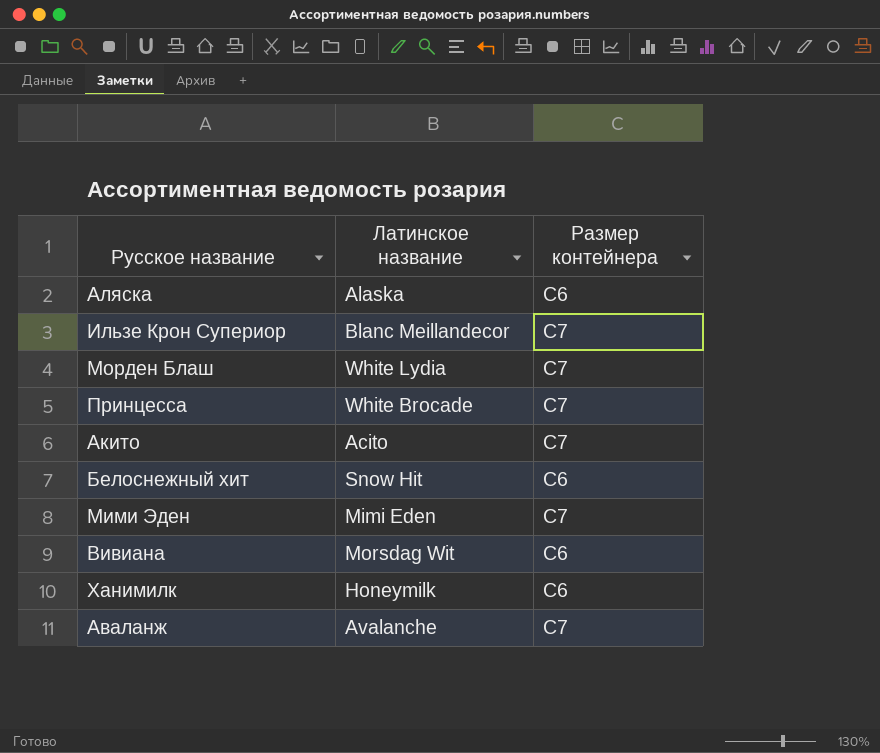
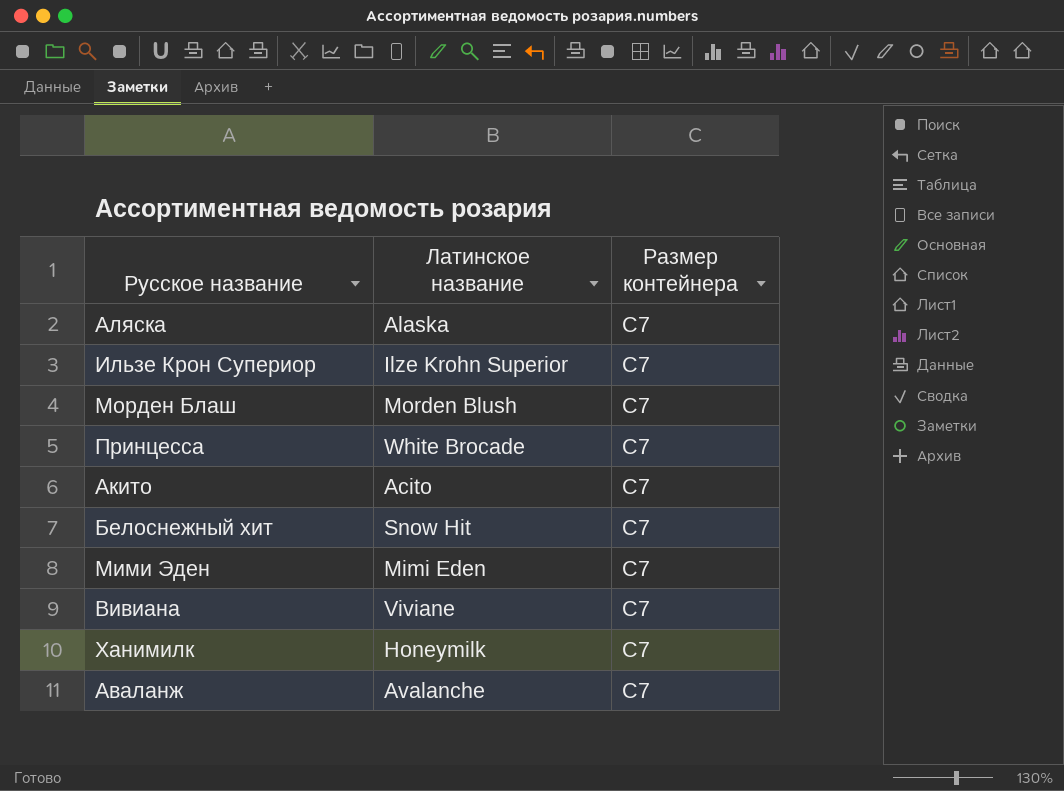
Аляска | Размер контейнера: С6 -> С7
Ильзе Крон Супериор | Латинское название: Blanc Meillandecor -> Ilze Krohn Superior
Морден Блаш | Латинское название: White Lydia -> Morden Blush
Белоснежный хит | Размер контейнера: С6 -> С7
Вивиана | Латинское название: Morsdag Wit -> Viviane
Вивиана | Размер контейнера: С6 -> С7
Ханимилк | Размер контейнера: С6 -> С7

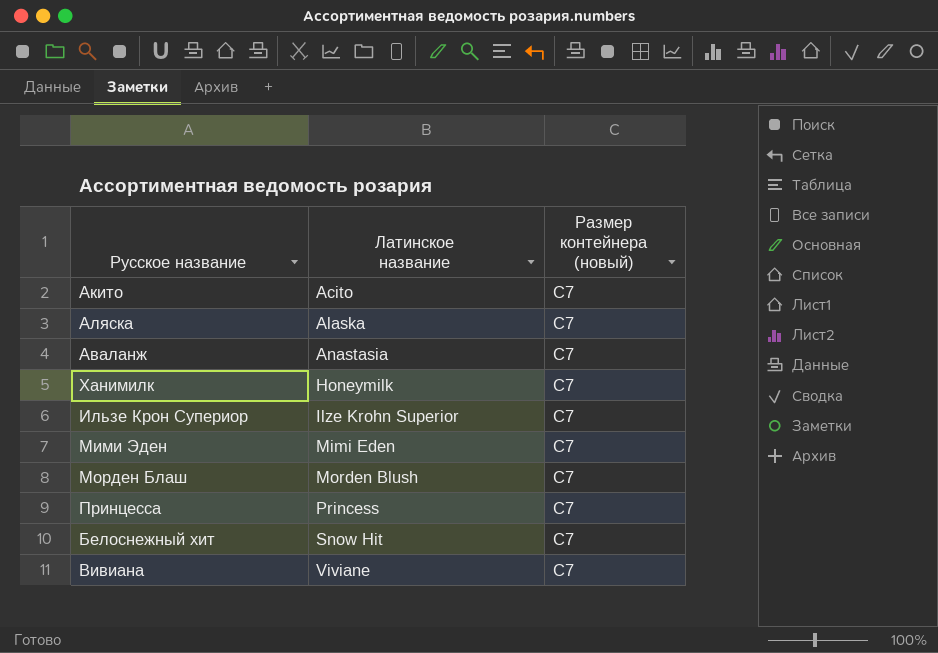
row order: none -> Латинское название ascending
column name: Размер контейнера -> Размер контейнера (новый)
Аваланж | Латинское название: Avalanche -> Anastasia
Принцесса | Латинское название: White Brocade -> Princess

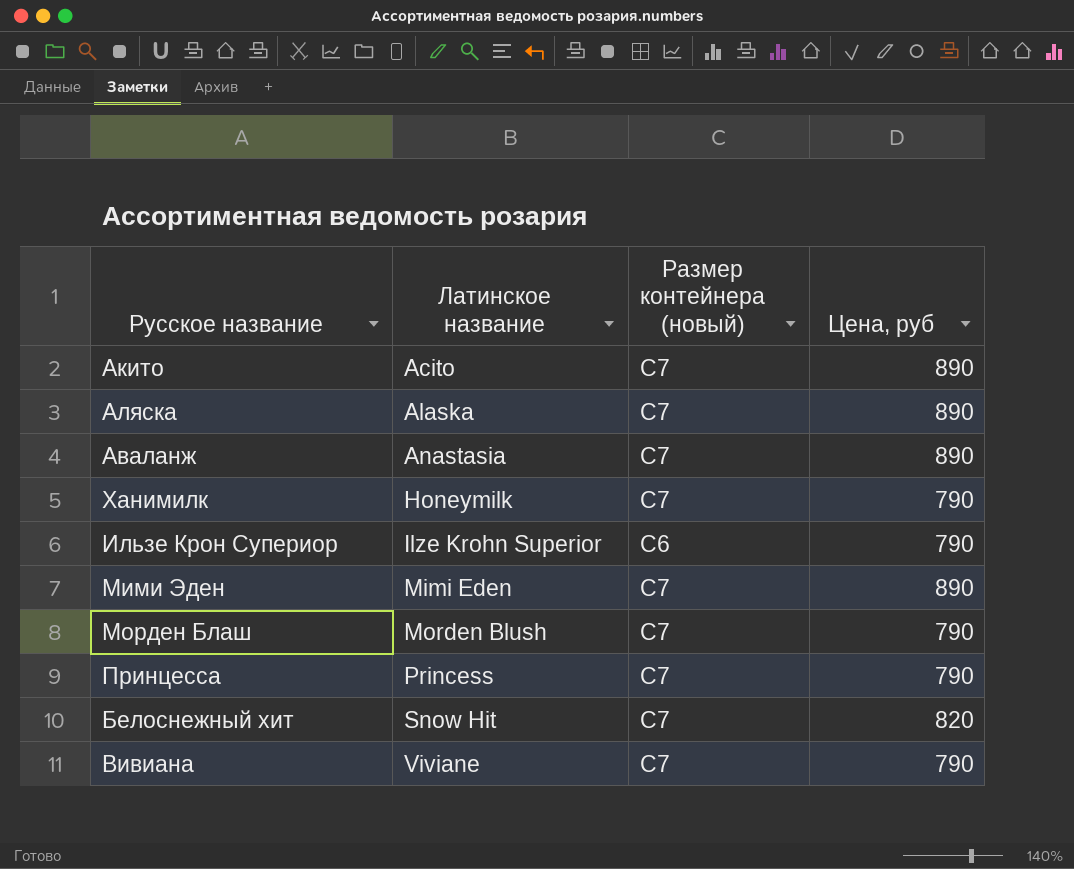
column Цена, руб | position: none -> 4
Ильзе Крон Супериор | Размер контейнера (новый): С7 -> С6

